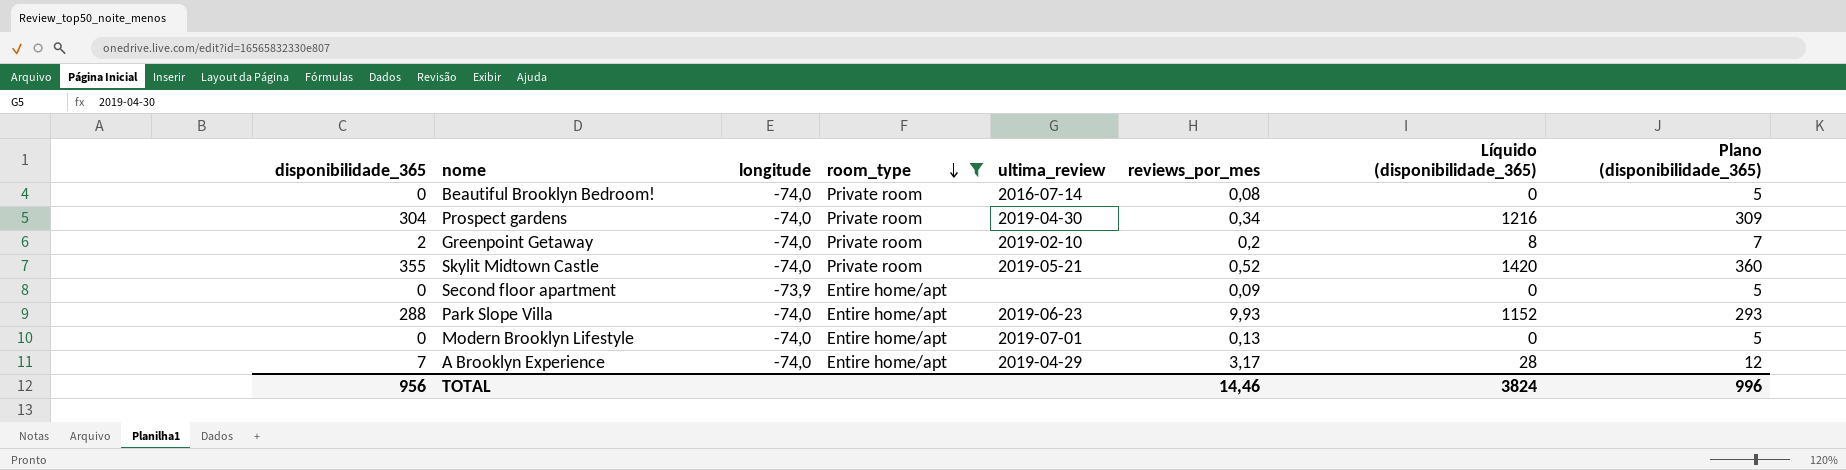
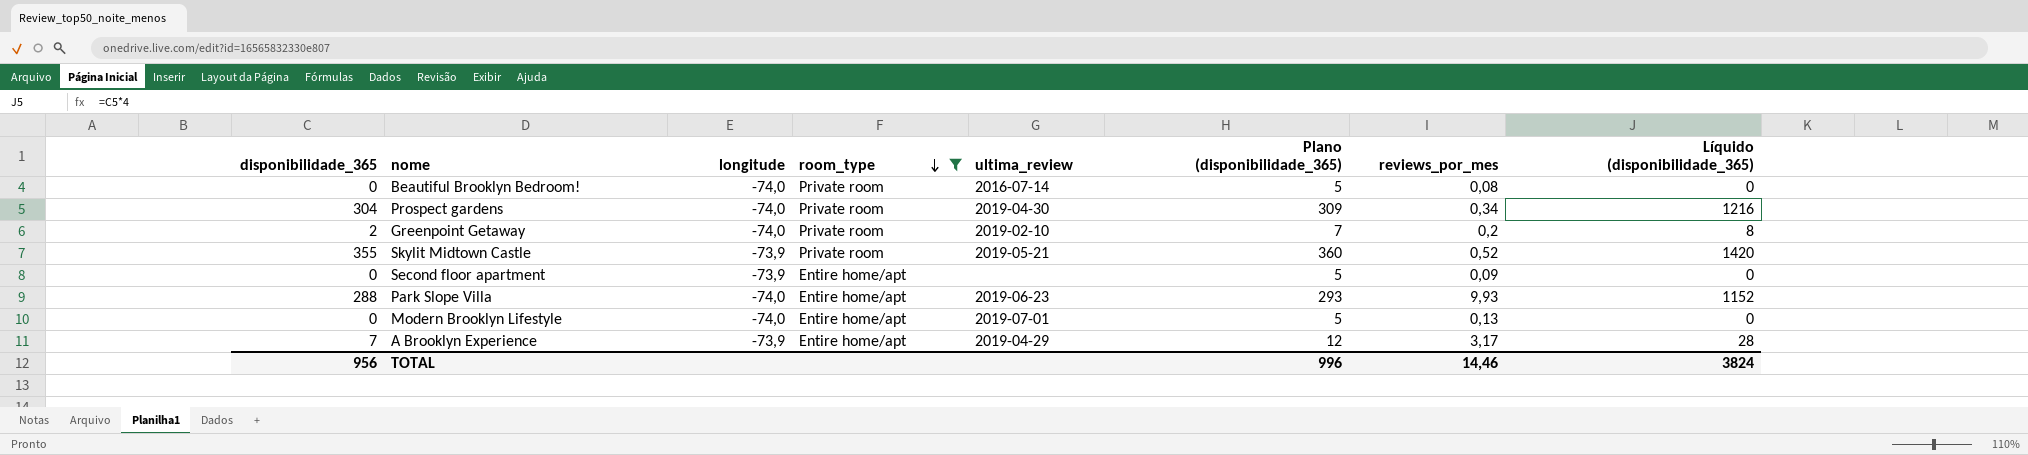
column Plano (disponibilidade_365) | position: 8 -> 6
Skylit Midtown Castle | longitude: -74,0 -> -73,9
A Brooklyn Experience | longitude: -74,0 -> -73,9

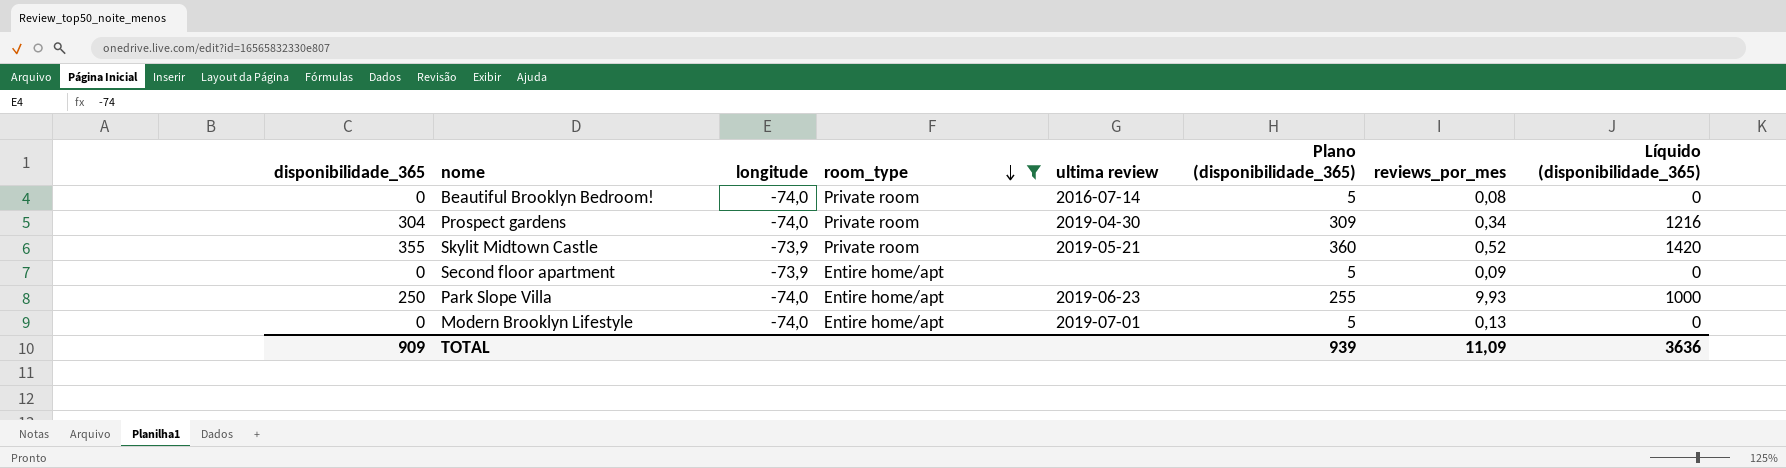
column name: ultima_review -> ultima review
row Greenpoint Getaway: 2 | -74,0 | Private room | 2019-02-10 | 7 | 0,2 | 8 -> none
row A Brooklyn Experience: 7 | -73,9 | Entire home/apt | 2019-04-29 | 12 | 3,17 | 28 -> none
Park Slope Villa | disponibilidade_365: 288 -> 250
Park Slope Villa | Plano (disponibilidade_365): 293 -> 255
Park Slope Villa | Líquido (disponibilidade_365): 1152 -> 1000
TOTAL | disponibilidade_365: 956 -> 909
TOTAL | Plano (disponibilidade_365): 996 -> 939
TOTAL | reviews_por_mes: 14,46 -> 11,09
TOTAL | Líquido (disponibilidade_365): 3824 -> 3636

